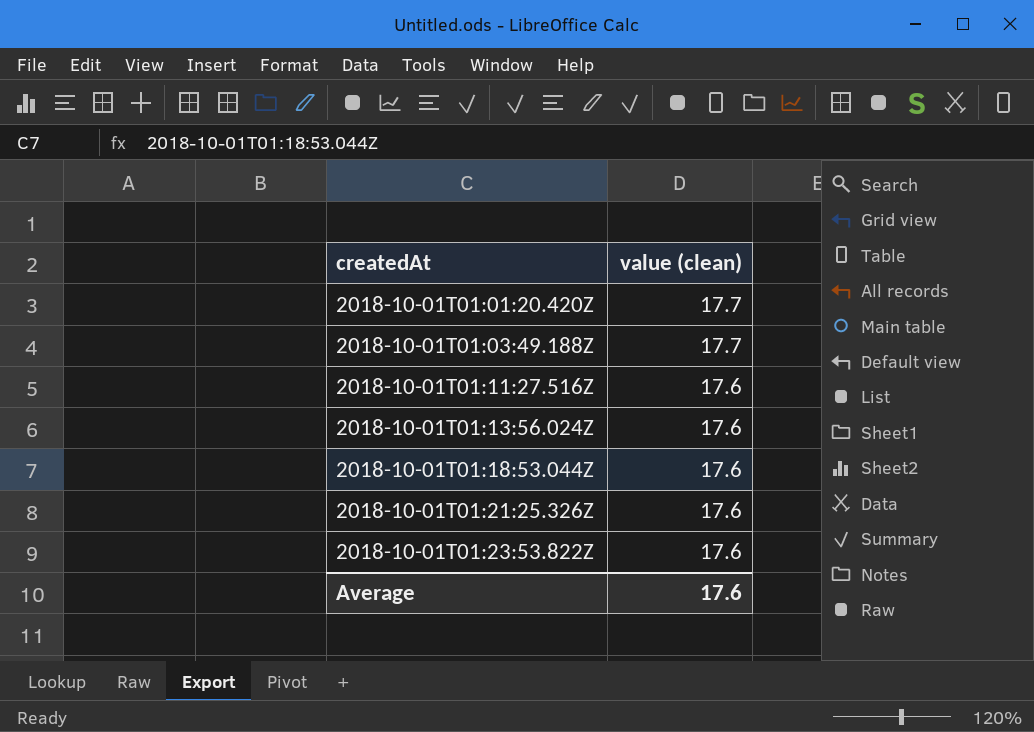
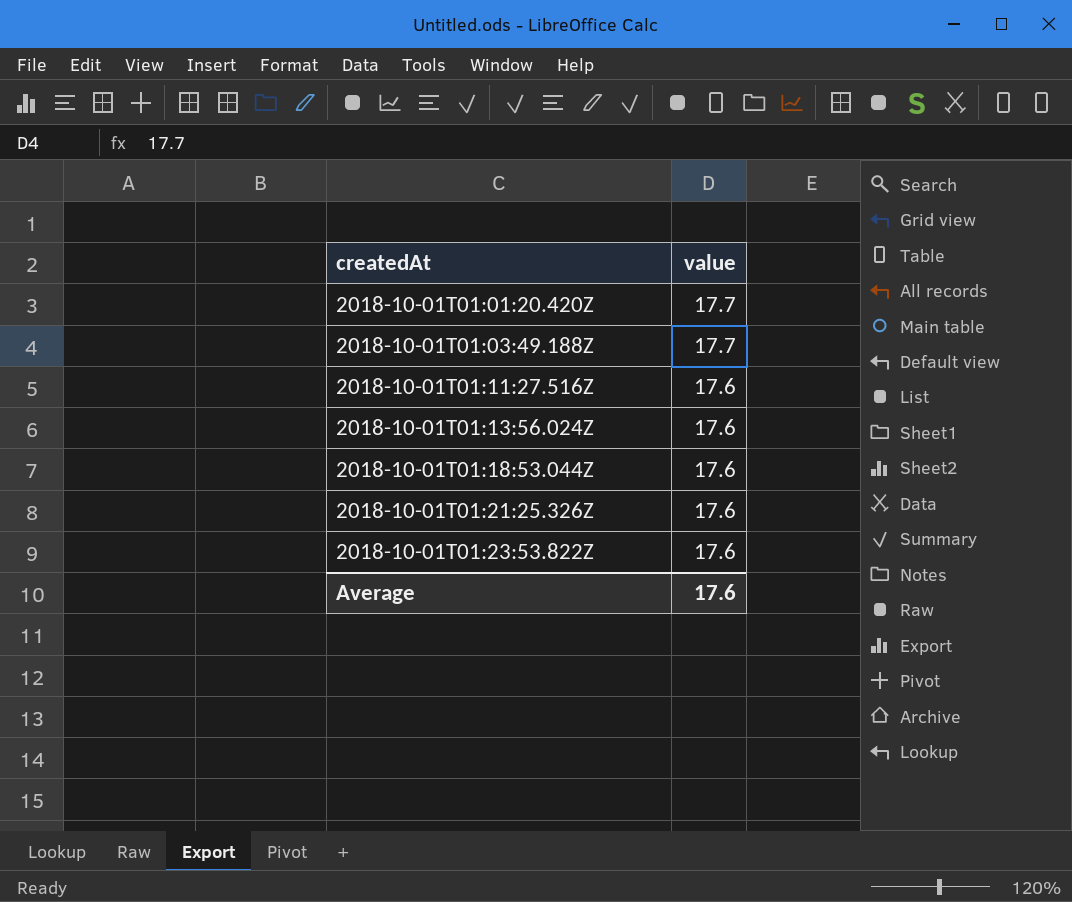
column name: value (clean) -> value

